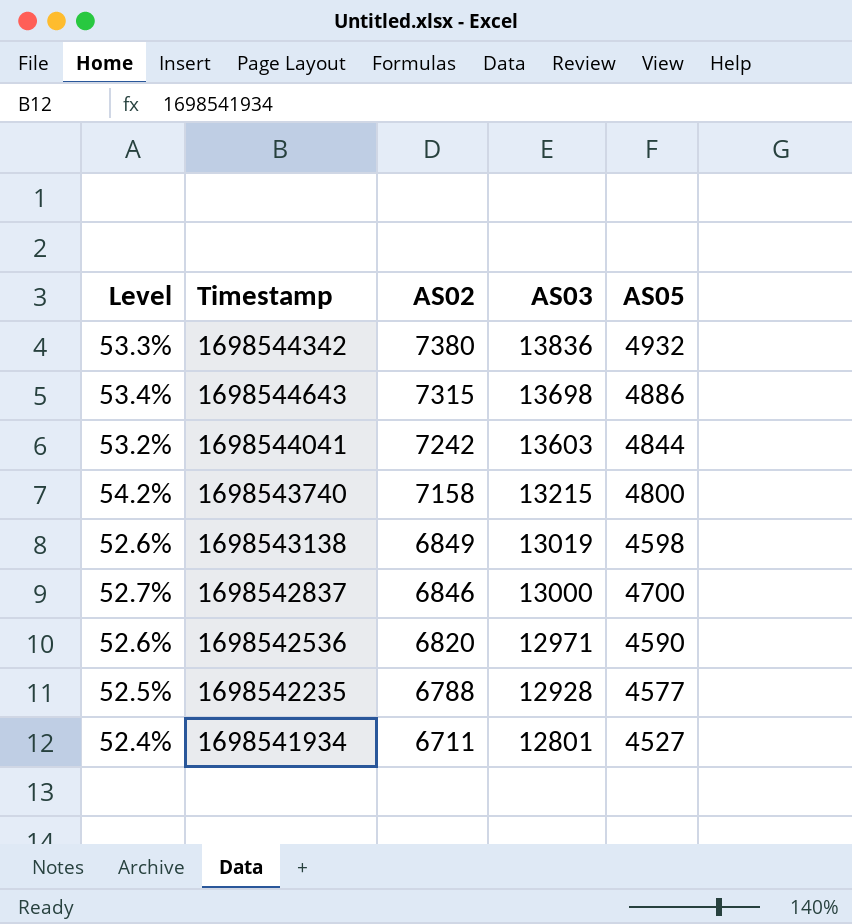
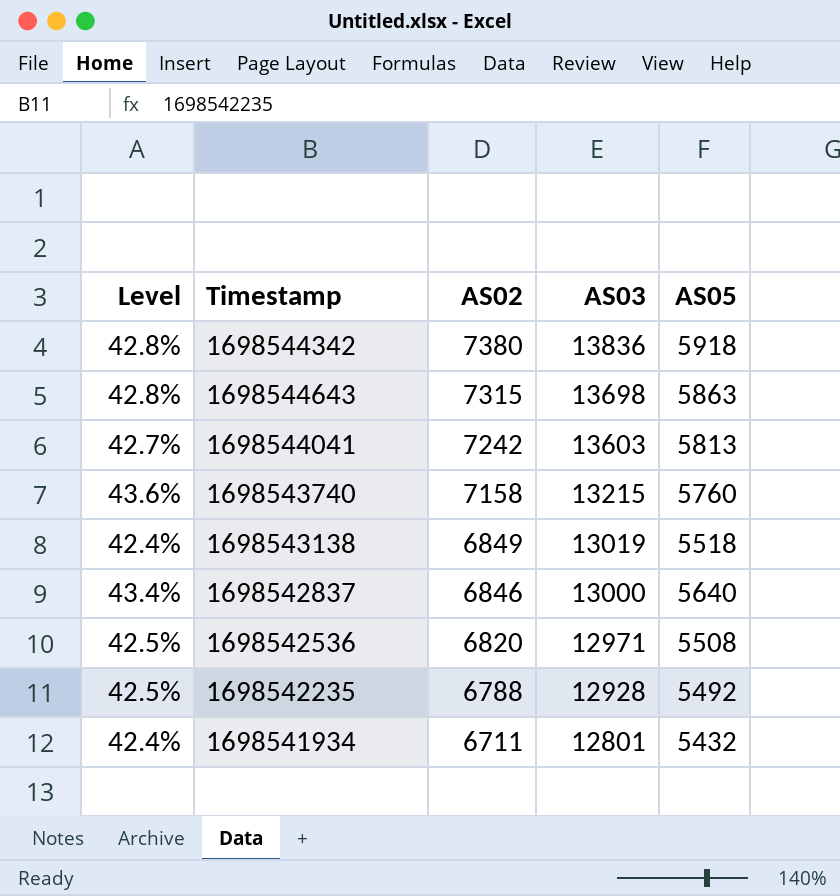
column Level | formula: [AS02] / [AS03] -> [AS05] / [AS03]
1698544342 | AS05: 4932 -> 5918
1698544643 | AS05: 4886 -> 5863
1698544041 | AS05: 4844 -> 5813
1698543740 | AS05: 4800 -> 5760
1698543138 | AS05: 4598 -> 5518
1698542837 | AS05: 4700 -> 5640
1698542536 | AS05: 4590 -> 5508
1698542235 | AS05: 4577 -> 5492
1698541934 | AS05: 4527 -> 5432

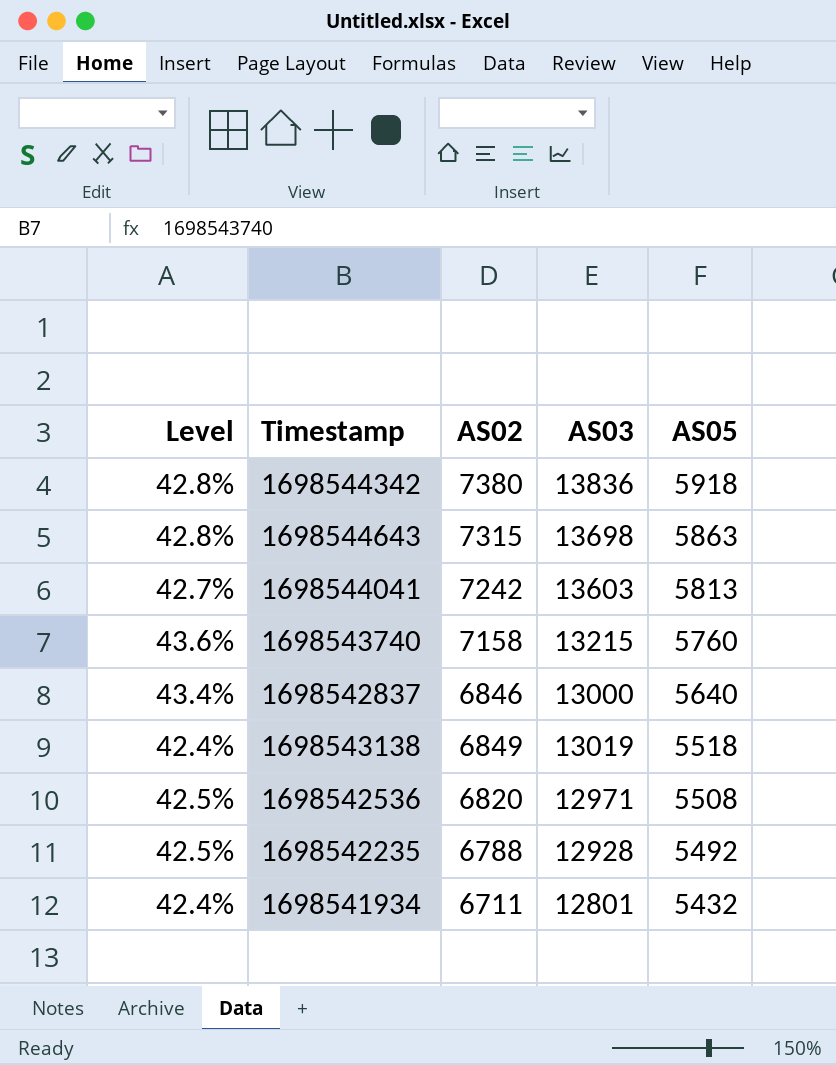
row order: AS02 descending -> AS05 descending

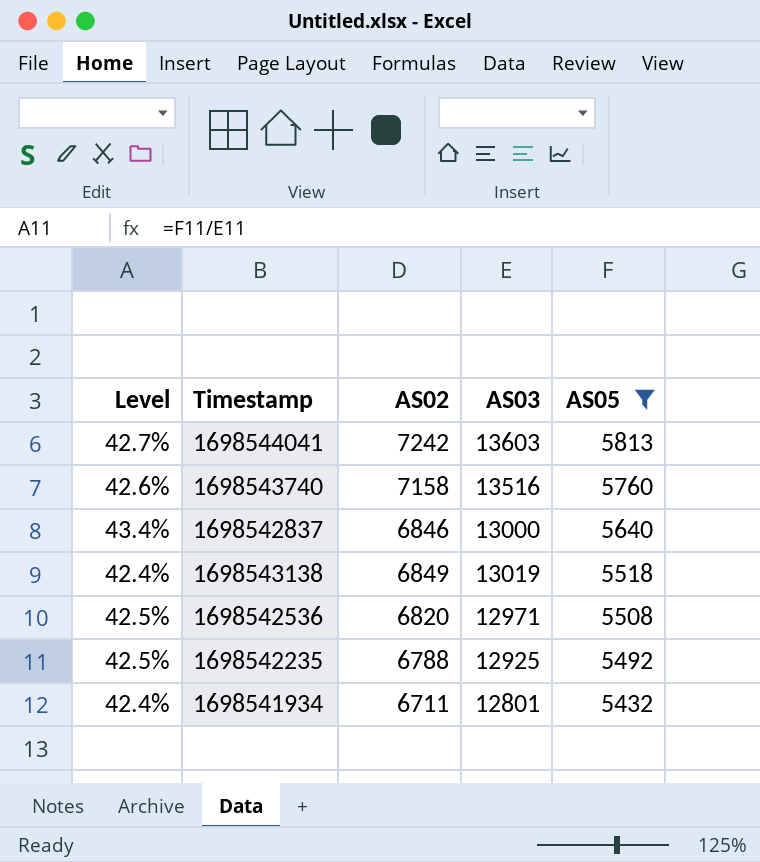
filter: none -> AS05 <= 5813
1698543740 | Level: 43.6% -> 42.6%
1698543740 | AS03: 13215 -> 13516
1698542235 | AS03: 12928 -> 12925

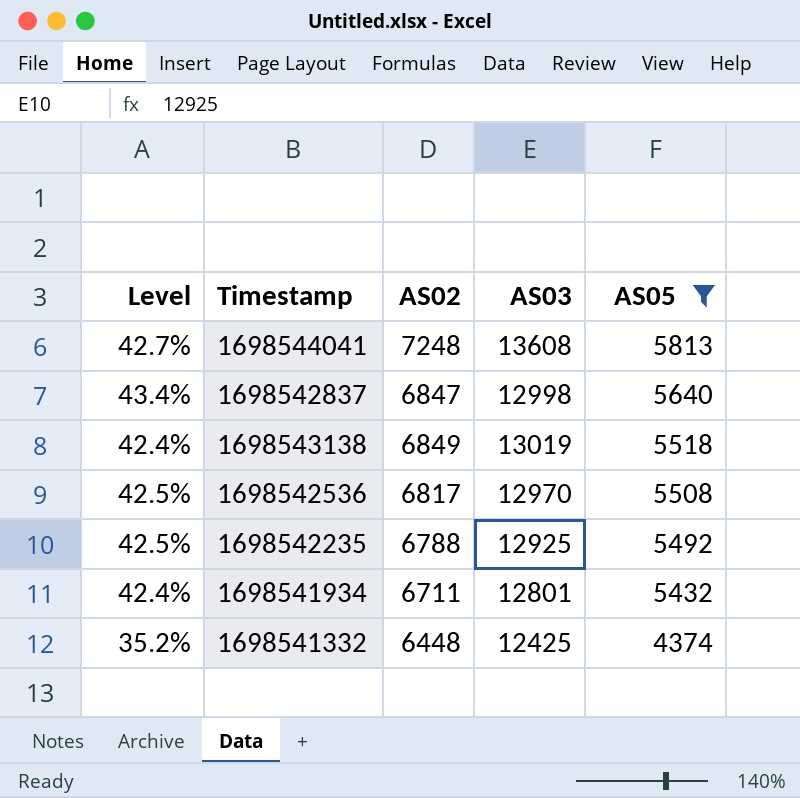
row 1698543740: 42.6% | 7158 | 13516 | 5760 -> none
1698544041 | AS02: 7242 -> 7248
1698544041 | AS03: 13603 -> 13608
1698542837 | AS02: 6846 -> 6847
1698542837 | AS03: 13000 -> 12998
1698542536 | AS02: 6820 -> 6817
1698542536 | AS03: 12971 -> 12970
row 1698541332: none -> 35.2% | 6448 | 12425 | 4374

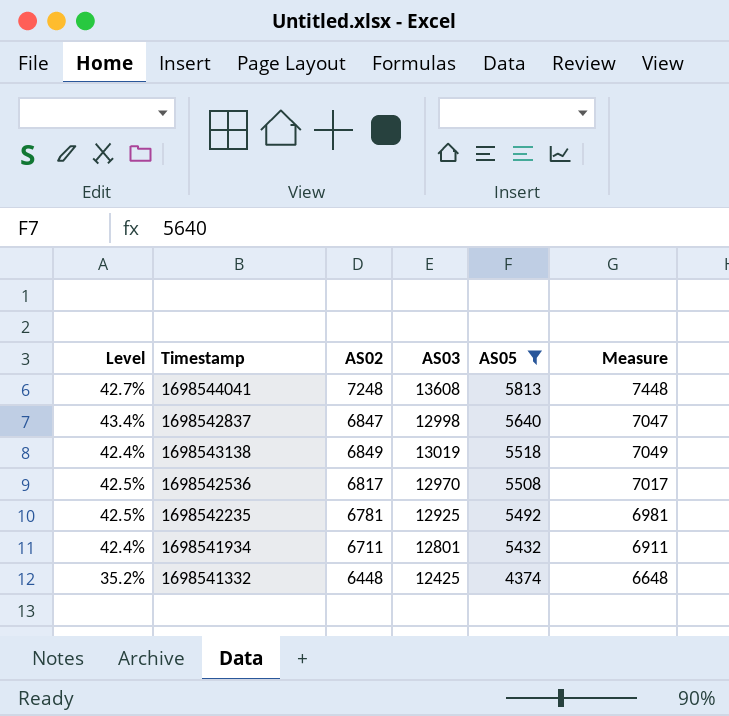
column Measure | formula: none -> [AS02] + 200
1698542235 | AS02: 6788 -> 6781

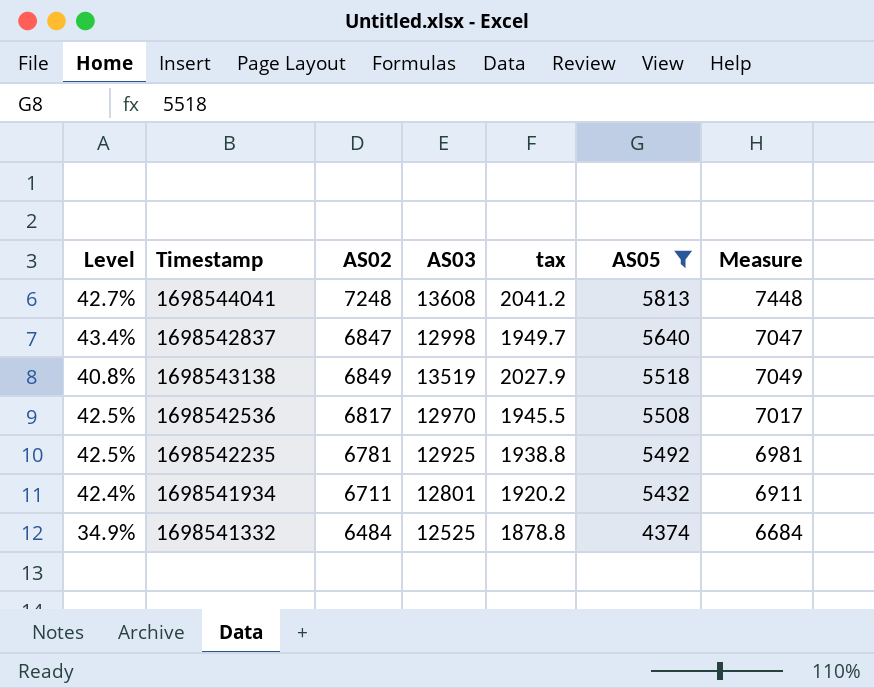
column tax | formula: none -> [AS03] * 0.15
1698543138 | Level: 42.4% -> 40.8%
1698543138 | AS03: 13019 -> 13519
1698541332 | Level: 35.2% -> 34.9%
1698541332 | AS02: 6448 -> 6484
1698541332 | AS03: 12425 -> 12525
1698541332 | Measure: 6648 -> 6684

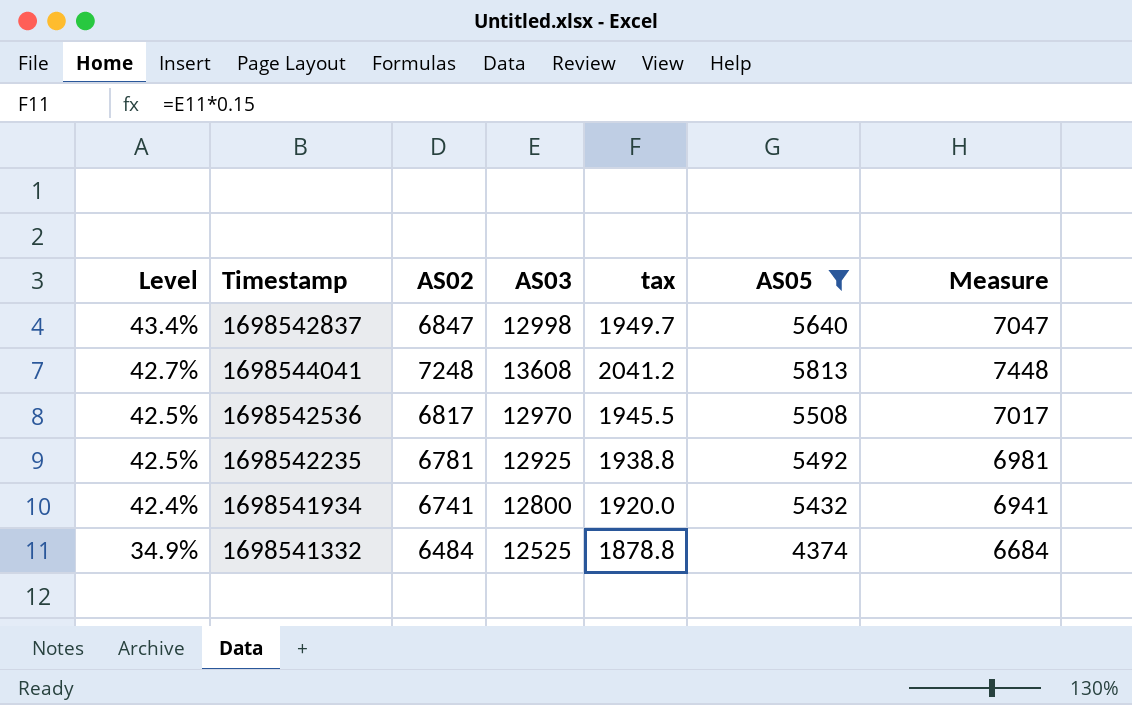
row order: AS05 descending -> Level descending
row 1698543138: 40.8% | 6849 | 13519 | 2027.9 | 5518 | 7049 -> none
1698541934 | AS02: 6711 -> 6741
1698541934 | AS03: 12801 -> 12800
1698541934 | tax: 1920.2 -> 1920.0
1698541934 | Measure: 6911 -> 6941

